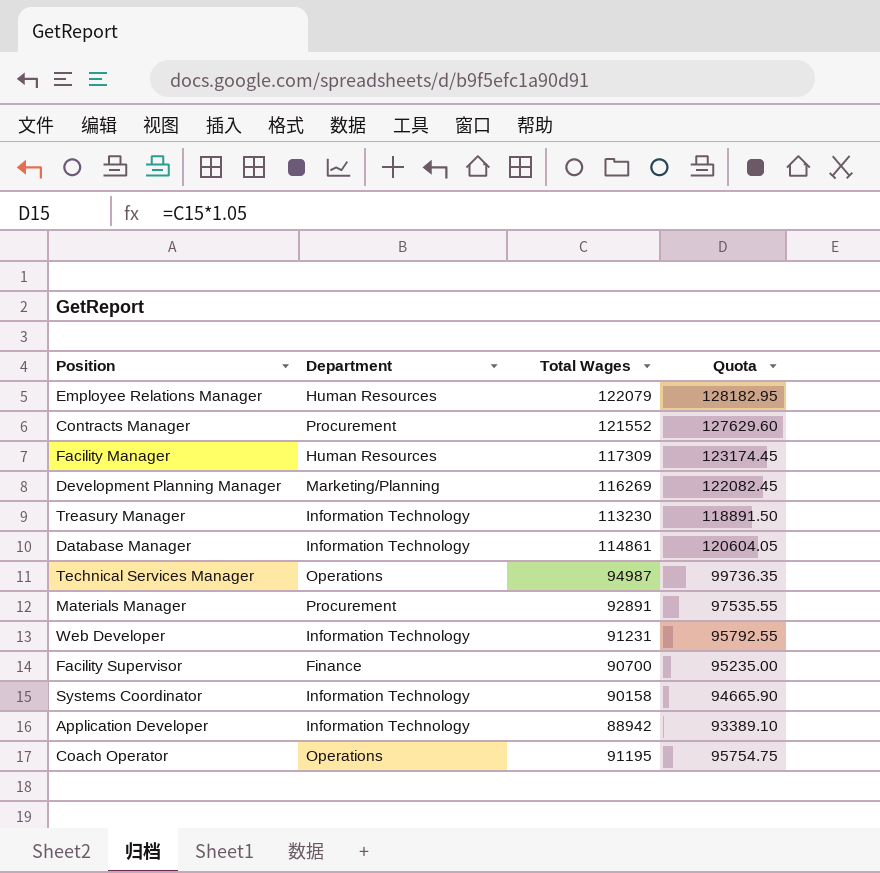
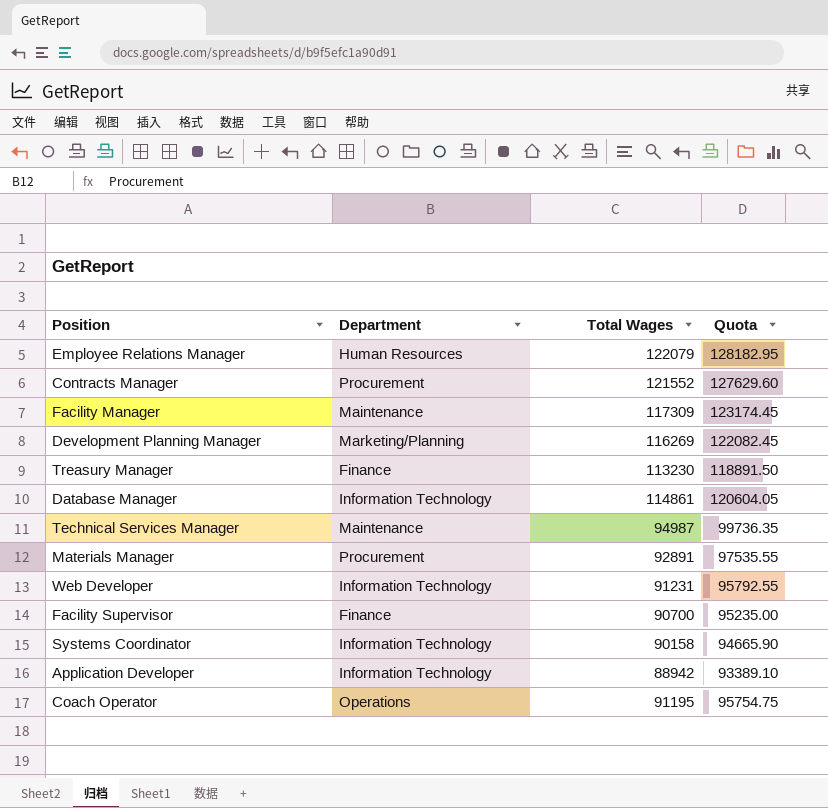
Facility Manager | Department: Human Resources -> Maintenance
Treasury Manager | Department: Information Technology -> Finance
Technical Services Manager | Department: Operations -> Maintenance

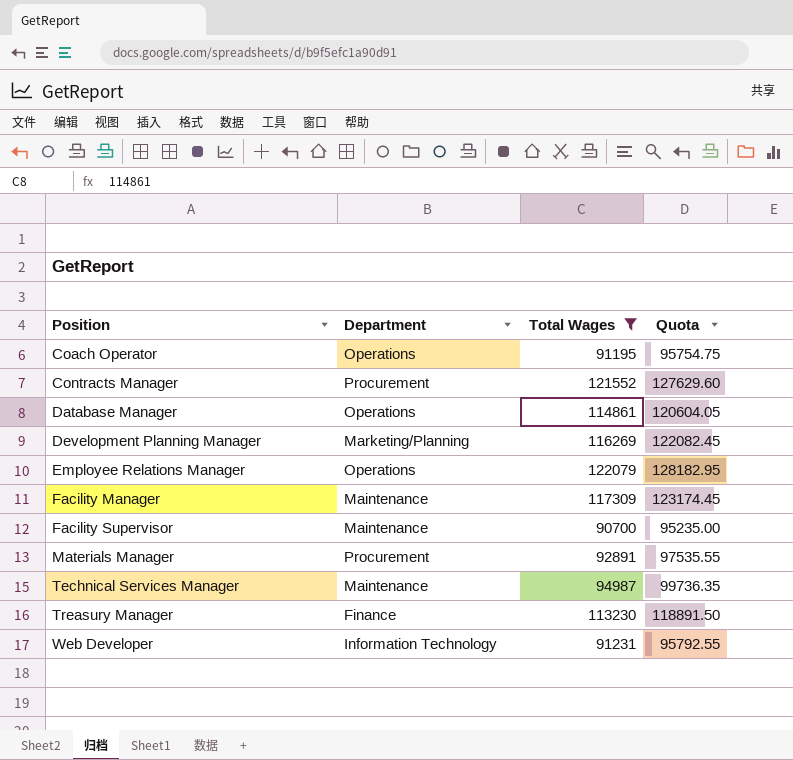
filter: none -> Total Wages >= 90700
row order: none -> Position ascending
Database Manager | Department: Information Technology -> Operations
Employee Relations Manager | Department: Human Resources -> Operations
Facility Supervisor | Department: Finance -> Maintenance

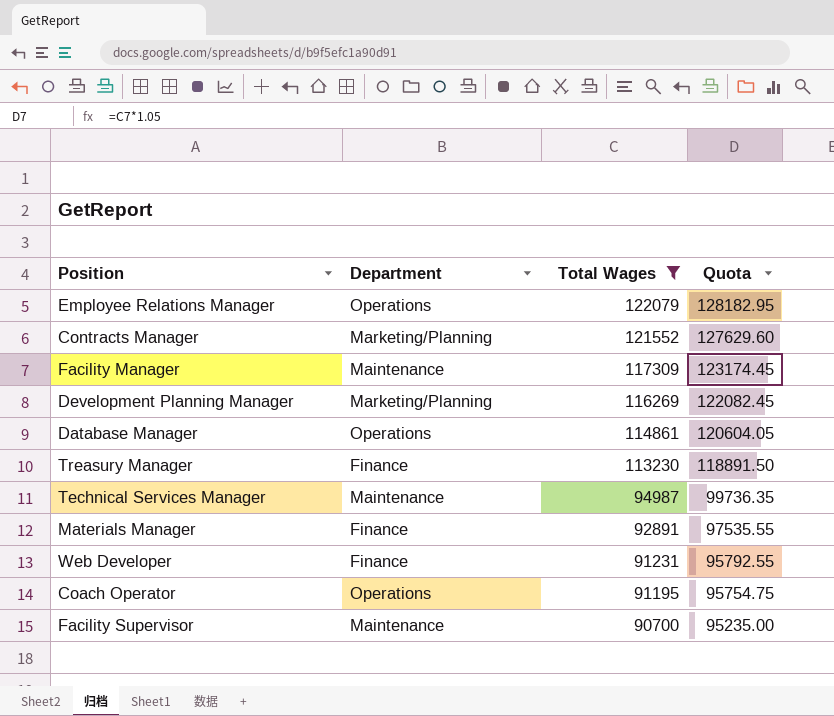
row order: Position ascending -> Total Wages descending
Contracts Manager | Department: Procurement -> Marketing/Planning
Materials Manager | Department: Procurement -> Finance
Web Developer | Department: Information Technology -> Finance

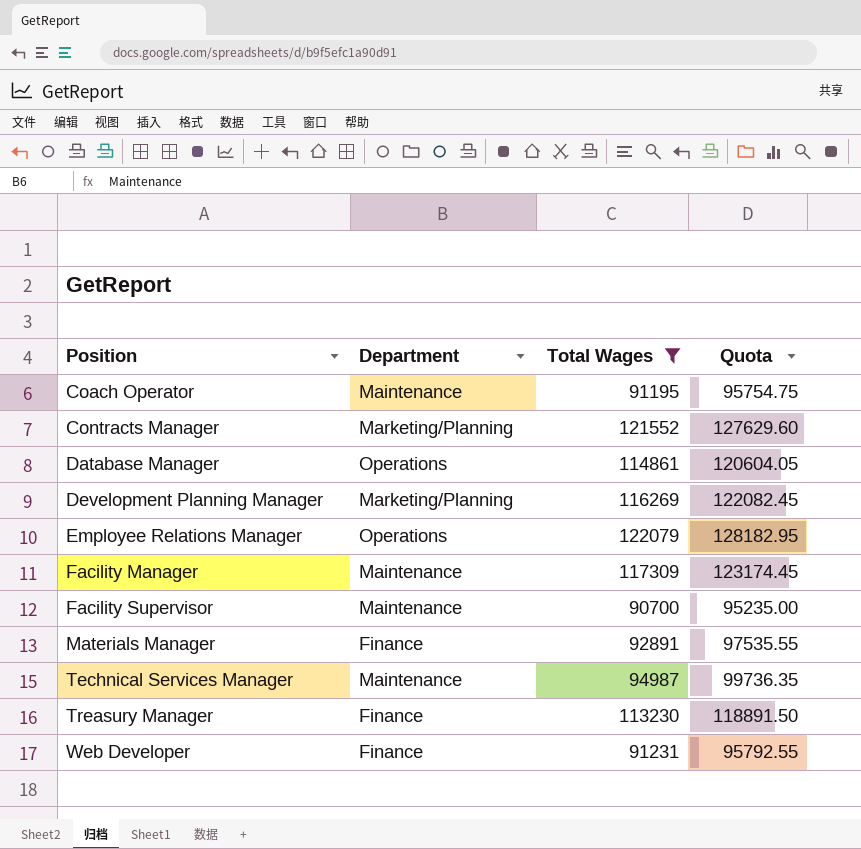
row order: Total Wages descending -> Position ascending
Coach Operator | Department: Operations -> Maintenance

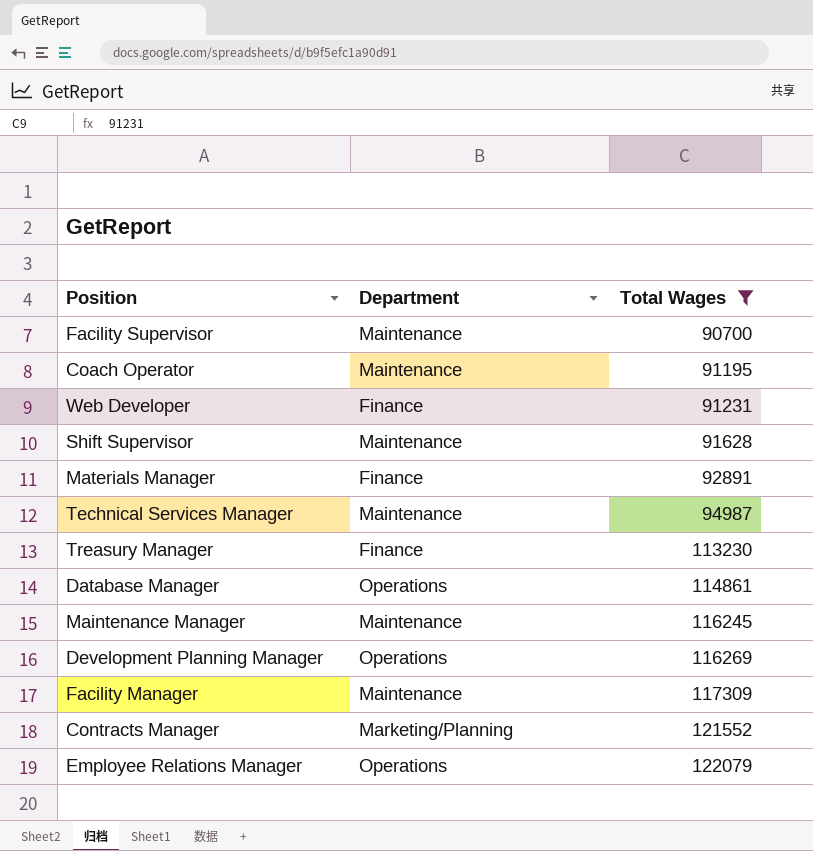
row order: Position ascending -> Total Wages ascending
column Quota | formula: [Total Wages] * 1.05 -> none
row Shift Supervisor: none -> Maintenance | 91628
row Maintenance Manager: none -> Maintenance | 116245
Development Planning Manager | Department: Marketing/Planning -> Operations

